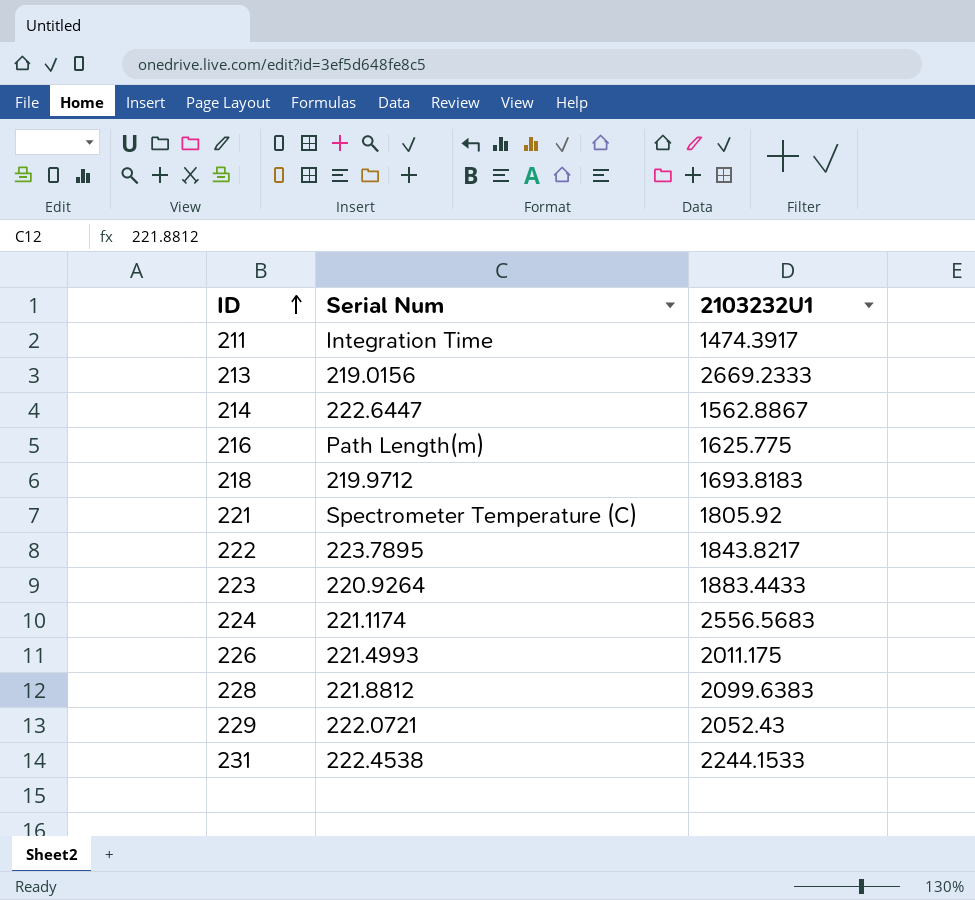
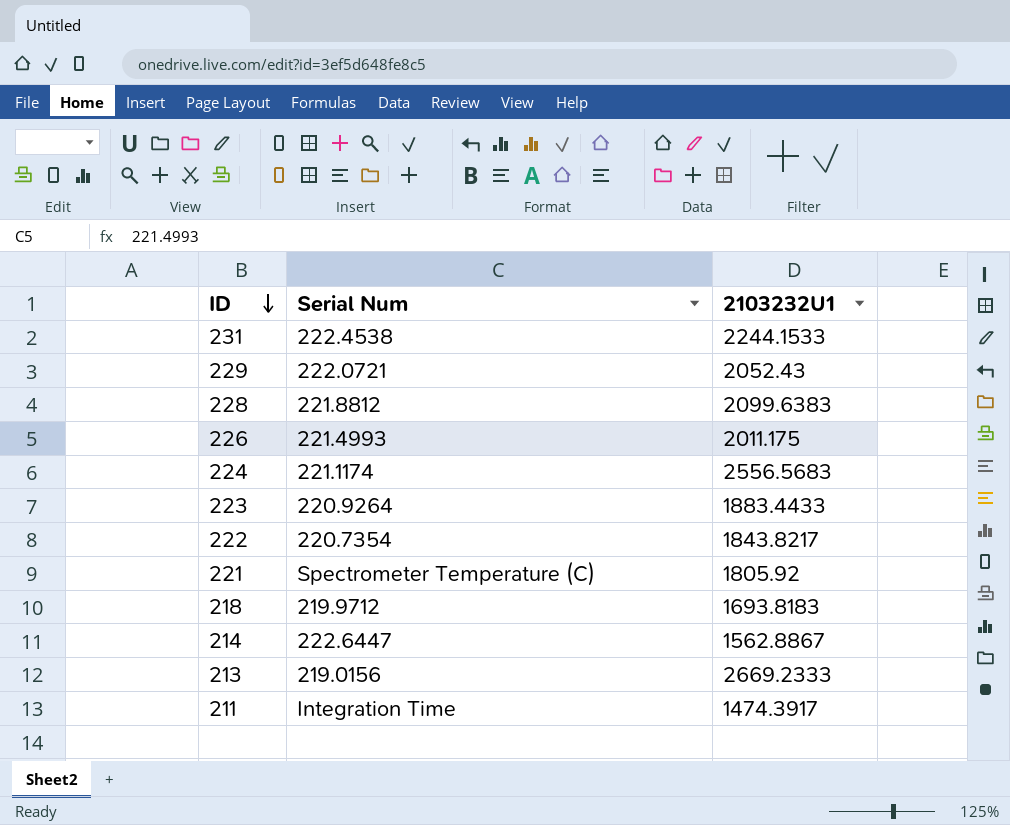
row order: ID ascending -> ID descending
row 216: Path Length(m) | 1625.775 -> none
222 | Serial Num: 223.7895 -> 220.7354

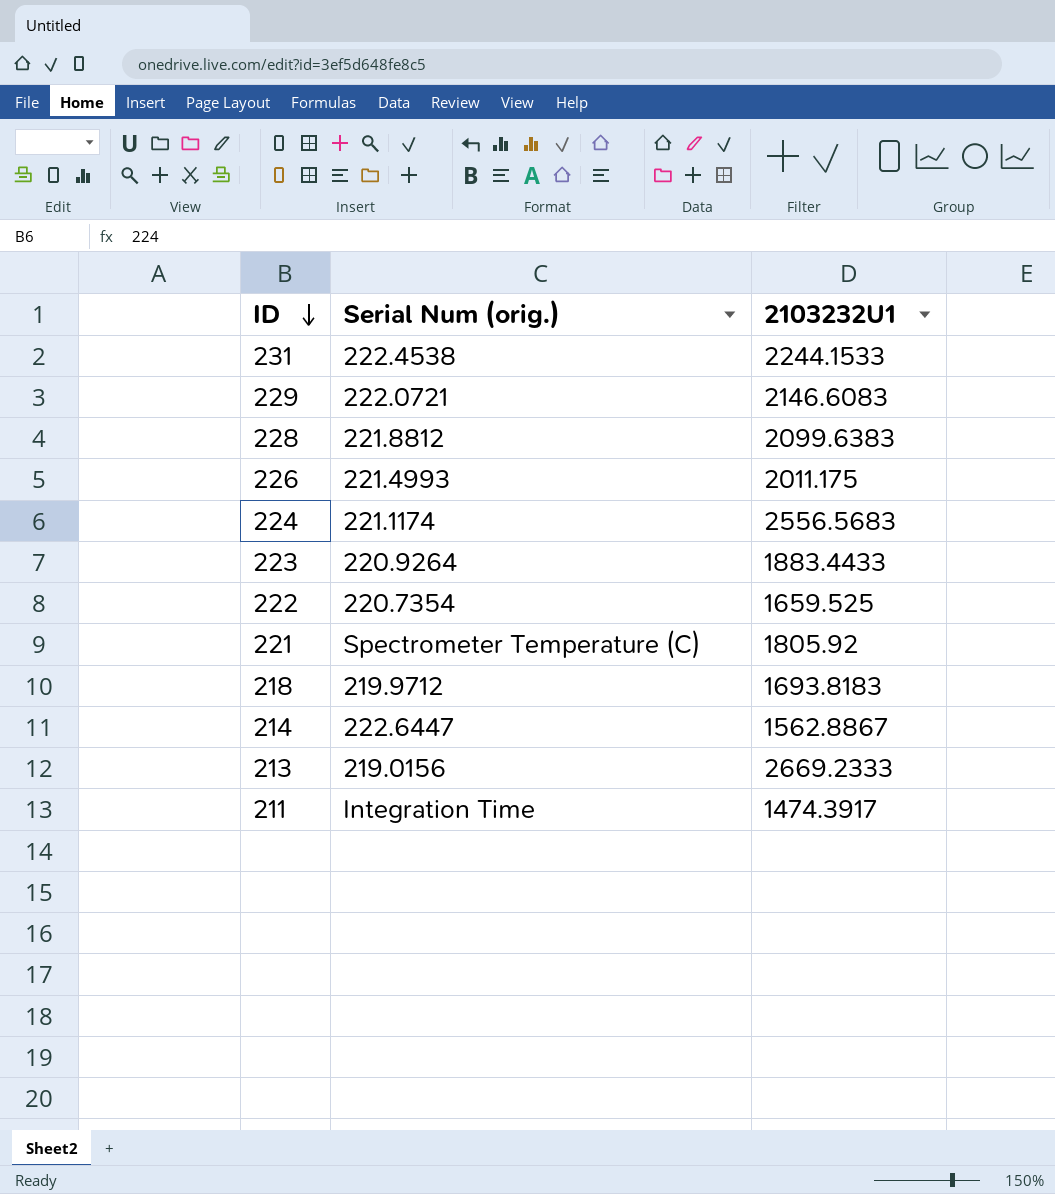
column name: Serial Num -> Serial Num (orig.)
229 | 2103232U1: 2052.43 -> 2146.6083
222 | 2103232U1: 1843.8217 -> 1659.525

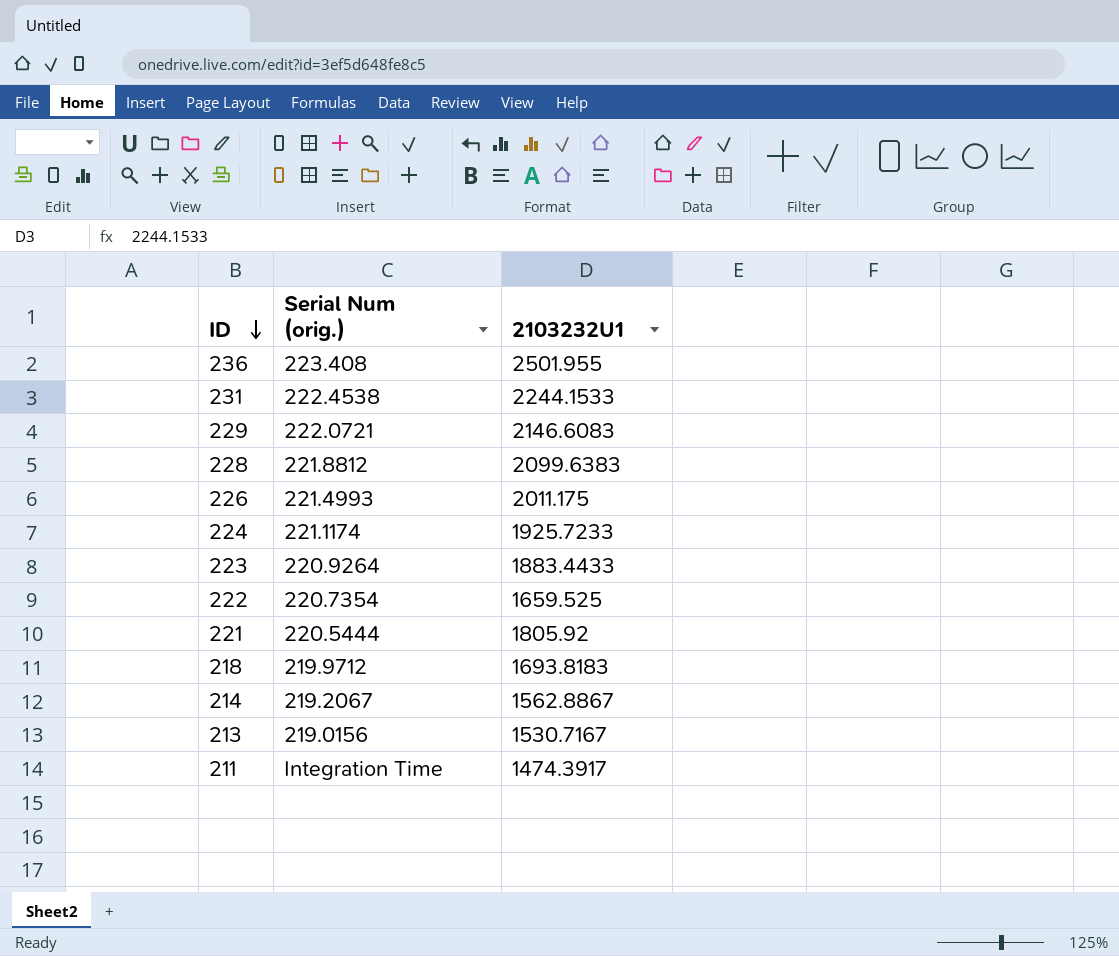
row 236: none -> 223.408 | 2501.955
224 | 2103232U1: 2556.5683 -> 1925.7233
221 | Serial Num (orig.): Spectrometer Temperature (C) -> 220.5444
214 | Serial Num (orig.): 222.6447 -> 219.2067
213 | 2103232U1: 2669.2333 -> 1530.7167

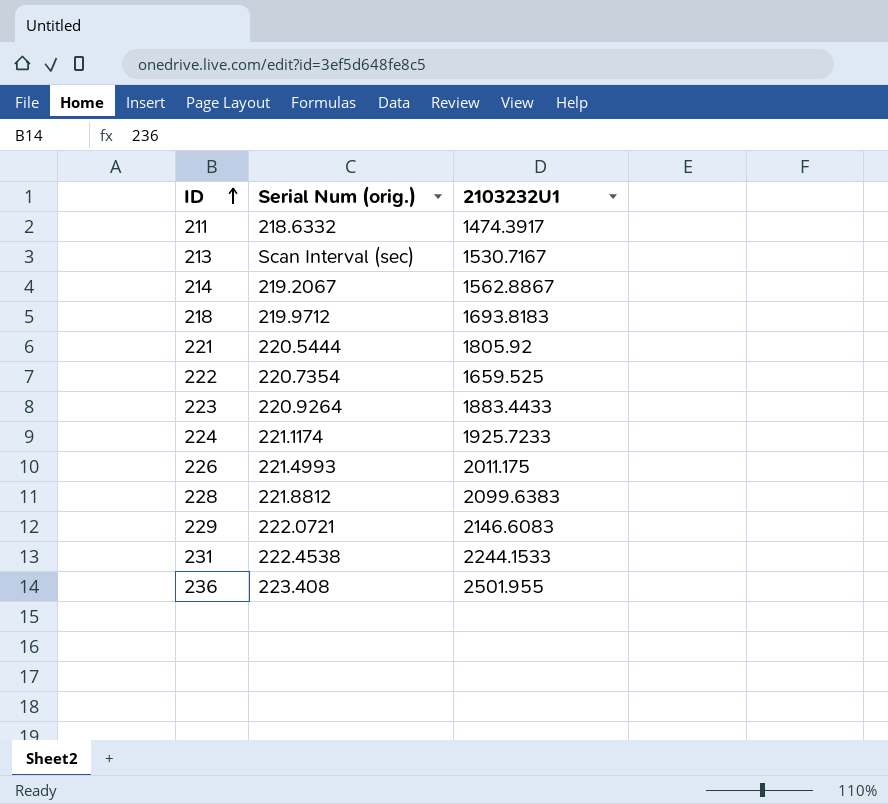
row order: ID descending -> ID ascending
211 | Serial Num (orig.): Integration Time -> 218.6332
213 | Serial Num (orig.): 219.0156 -> Scan Interval (sec)

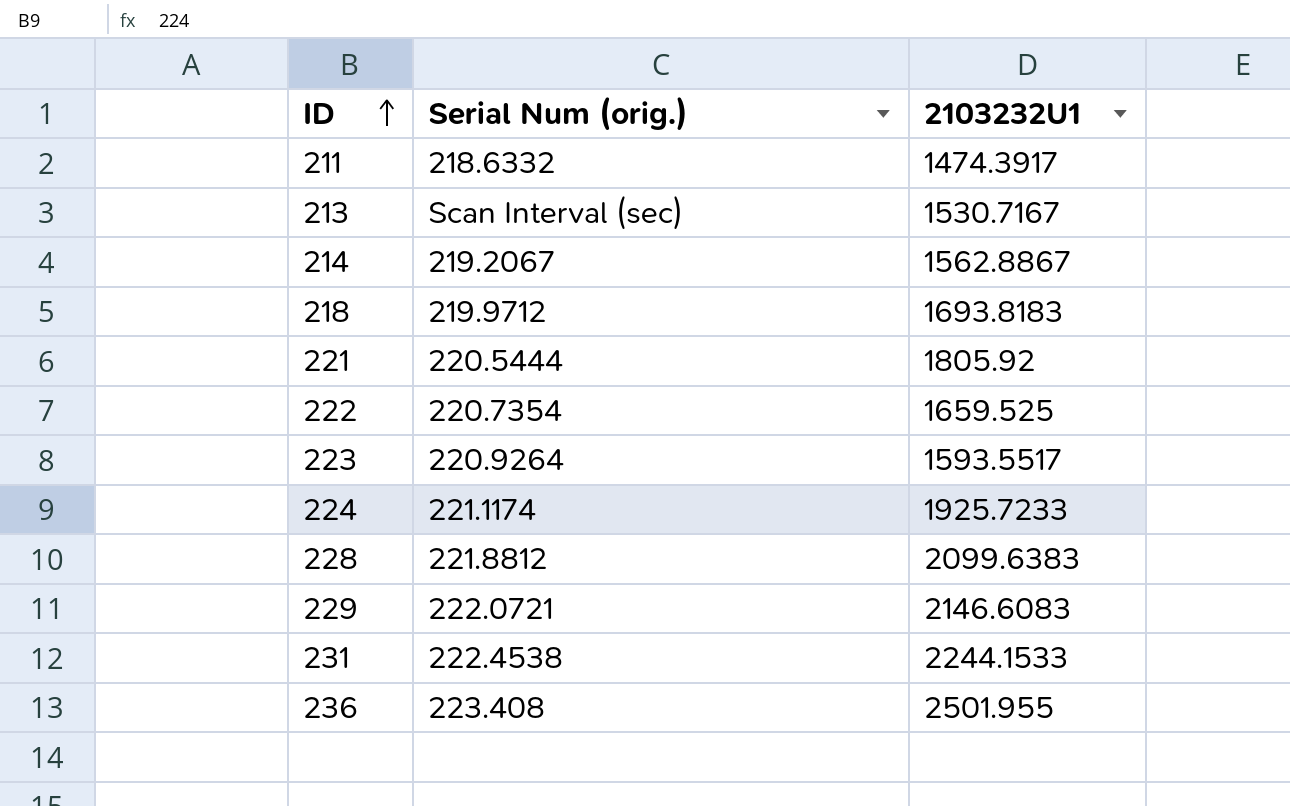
row 226: 221.4993 | 2011.175 -> none
223 | 2103232U1: 1883.4433 -> 1593.5517

